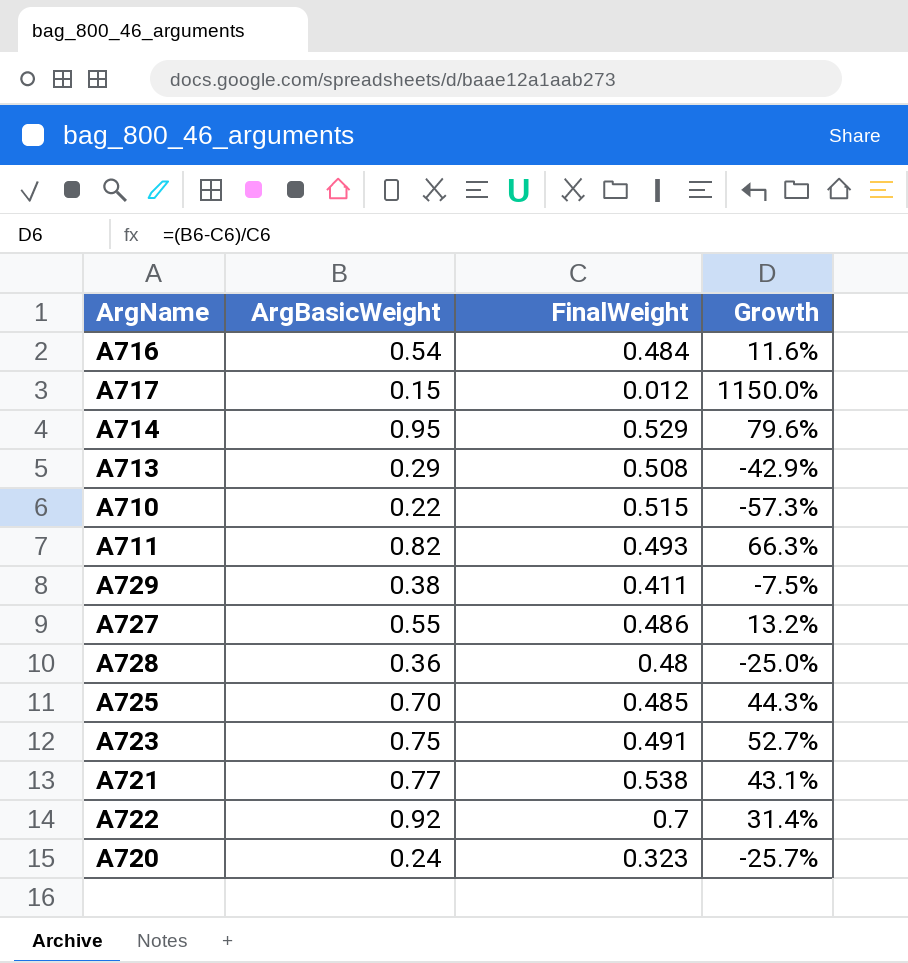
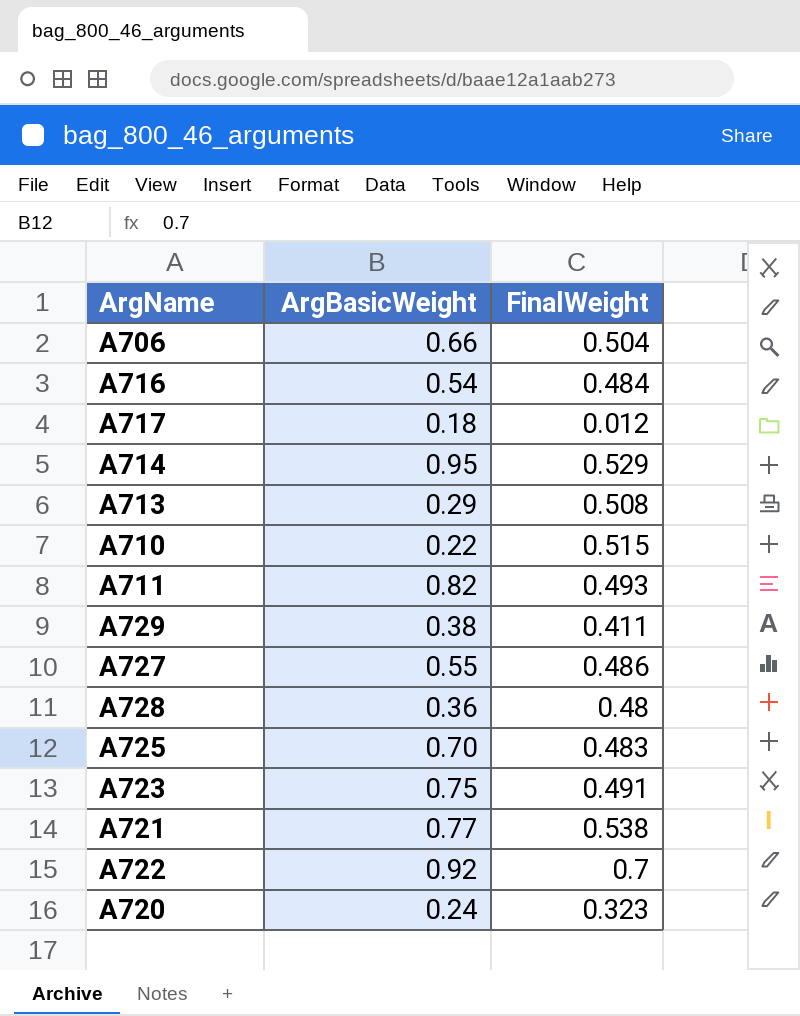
column Growth | formula: ([ArgBasicWeight] - [FinalWeight]) / [FinalWeight] -> none
row A706: none -> 0.66 | 0.504
A717 | ArgBasicWeight: 0.15 -> 0.18
A725 | FinalWeight: 0.485 -> 0.483

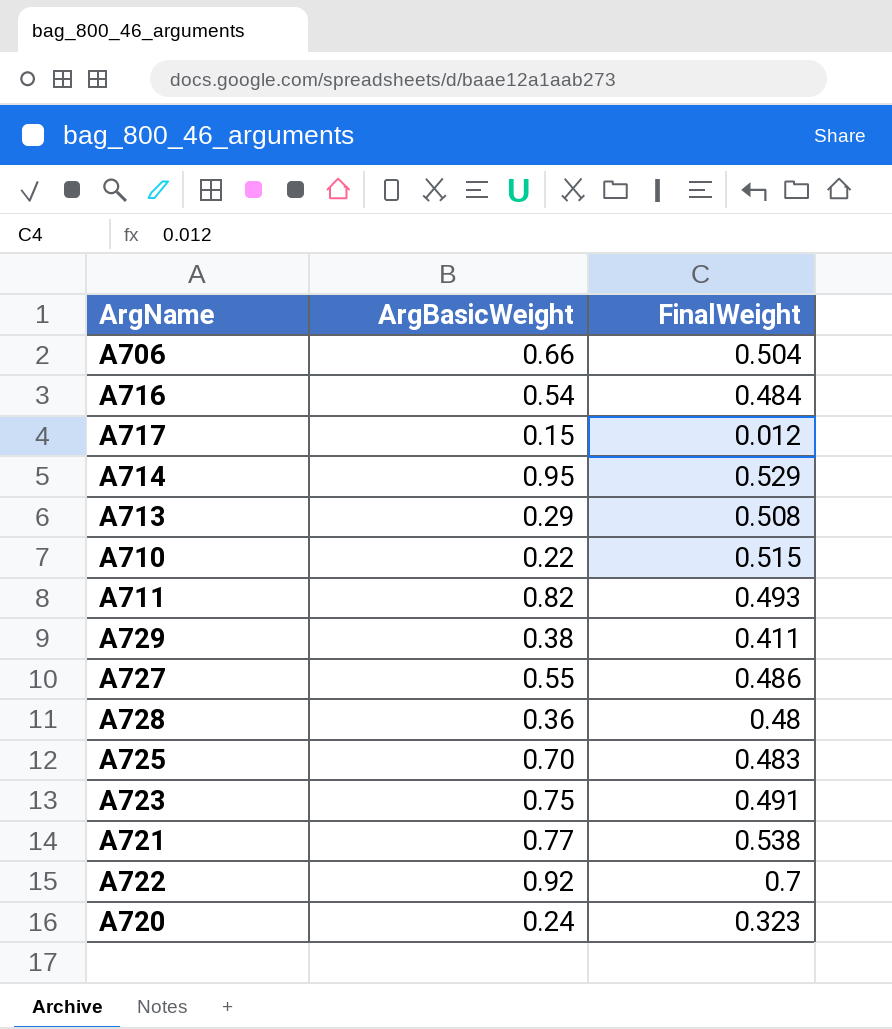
A717 | ArgBasicWeight: 0.18 -> 0.15

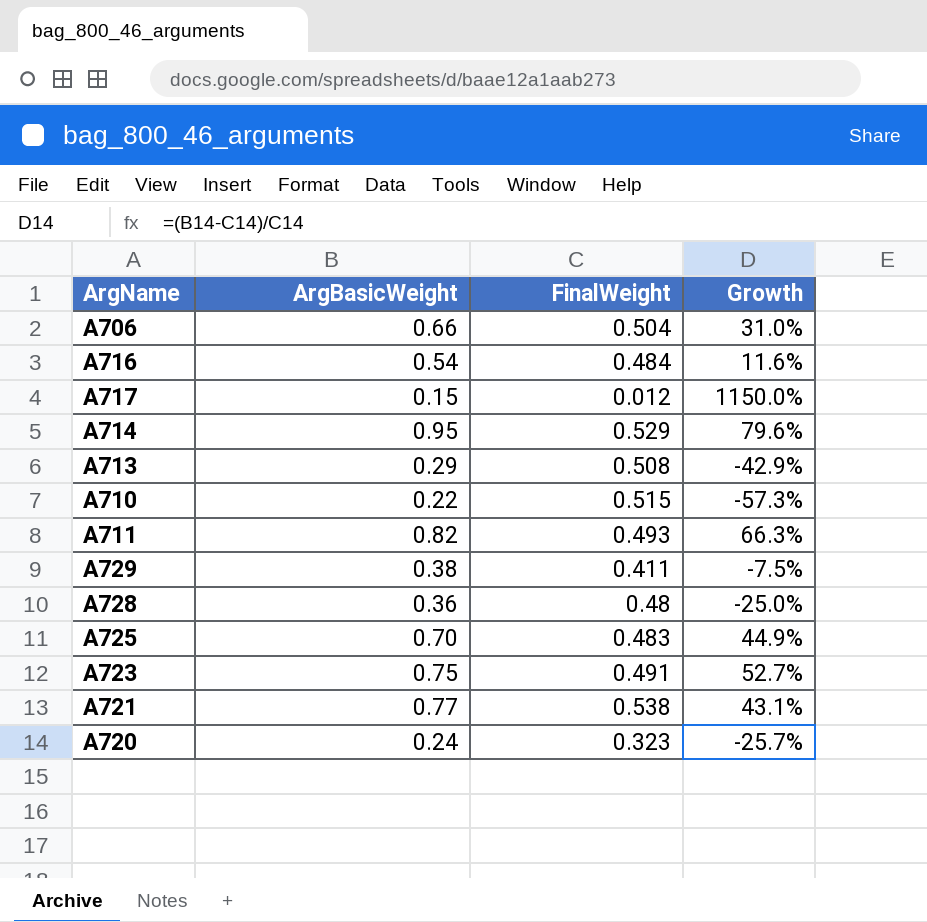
column Growth | formula: none -> ([ArgBasicWeight] - [FinalWeight]) / [FinalWeight]
row A727: 0.55 | 0.486 -> none
row A722: 0.92 | 0.7 -> none

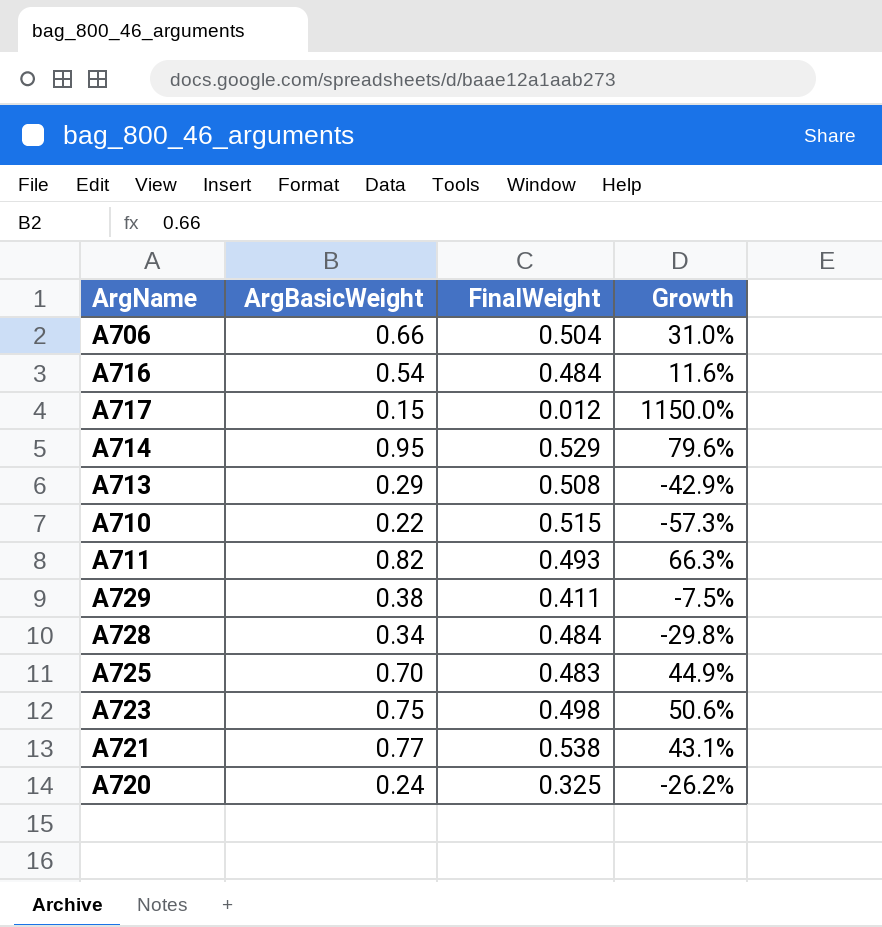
A728 | ArgBasicWeight: 0.36 -> 0.34
A728 | FinalWeight: 0.48 -> 0.484
A728 | Growth: -25.0% -> -29.8%
A723 | FinalWeight: 0.491 -> 0.498
A723 | Growth: 52.7% -> 50.6%
A720 | FinalWeight: 0.323 -> 0.325
A720 | Growth: -25.7% -> -26.2%

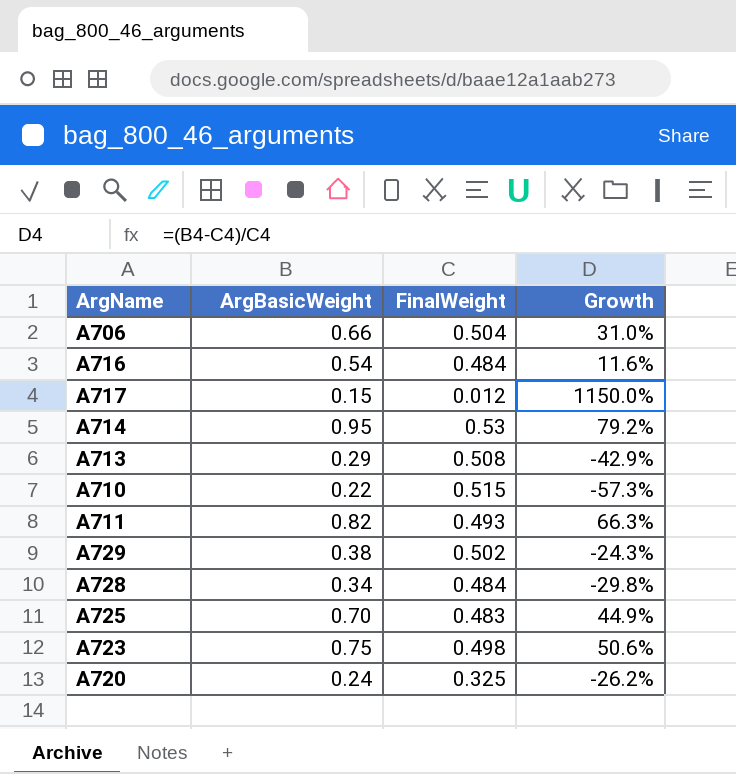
row A721: 0.77 | 0.538 | 43.1% -> none
A714 | FinalWeight: 0.529 -> 0.53
A714 | Growth: 79.6% -> 79.2%
A729 | FinalWeight: 0.411 -> 0.502
A729 | Growth: -7.5% -> -24.3%

